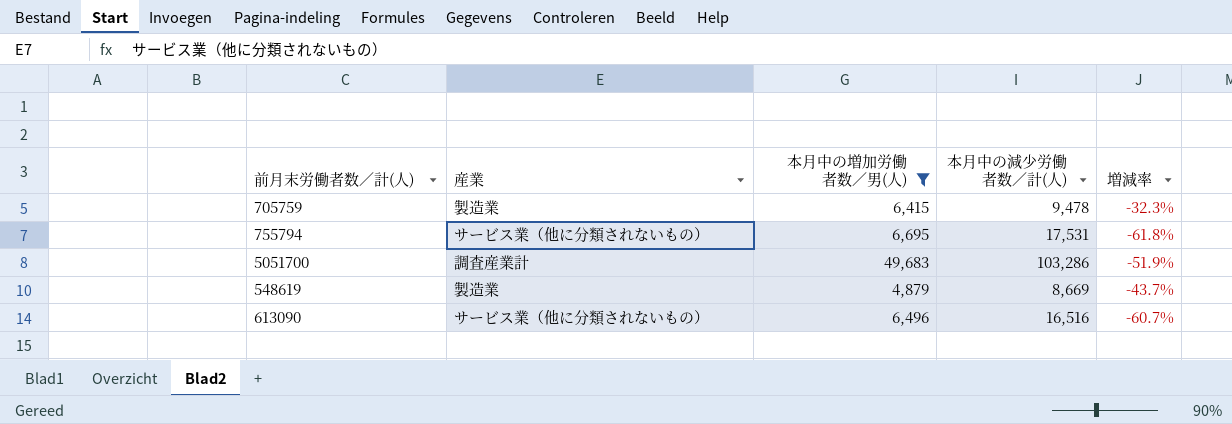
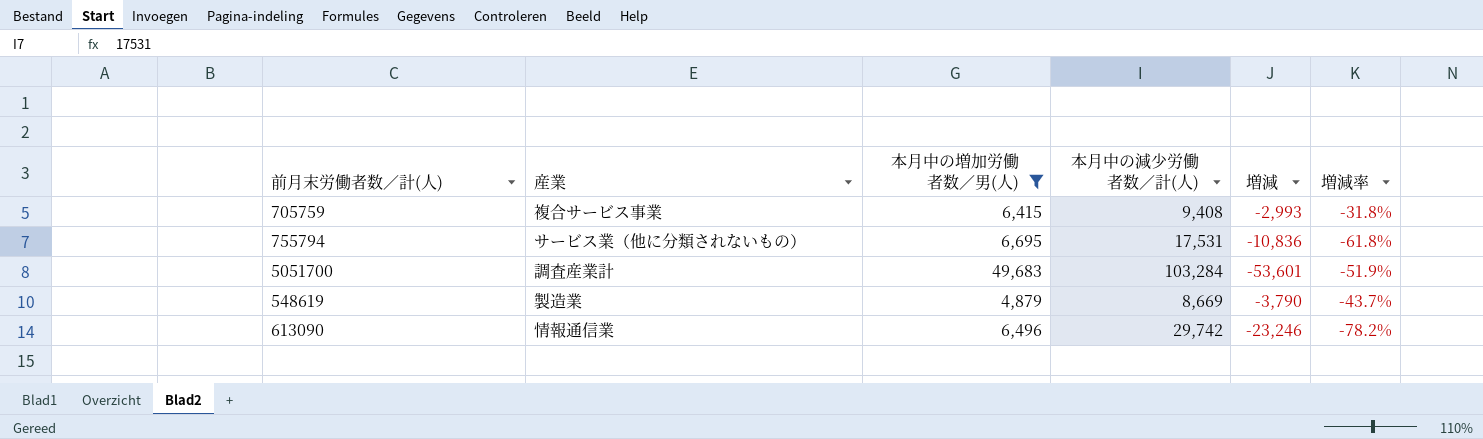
column 増減 | formula: none -> [本月中の増加労働者数／男(人)] - [本月中の減少労働者数／計(人)]
705759 | 産業: 製造業 -> 複合サービス事業
705759 | 本月中の減少労働者数／計(人): 9,478 -> 9,408
705759 | 増減率: -32.3% -> -31.8%
5051700 | 本月中の減少労働者数／計(人): 103,286 -> 103,284
613090 | 産業: サービス業（他に分類されないもの） -> 情報通信業
613090 | 本月中の減少労働者数／計(人): 16,516 -> 29,742
613090 | 増減率: -60.7% -> -78.2%

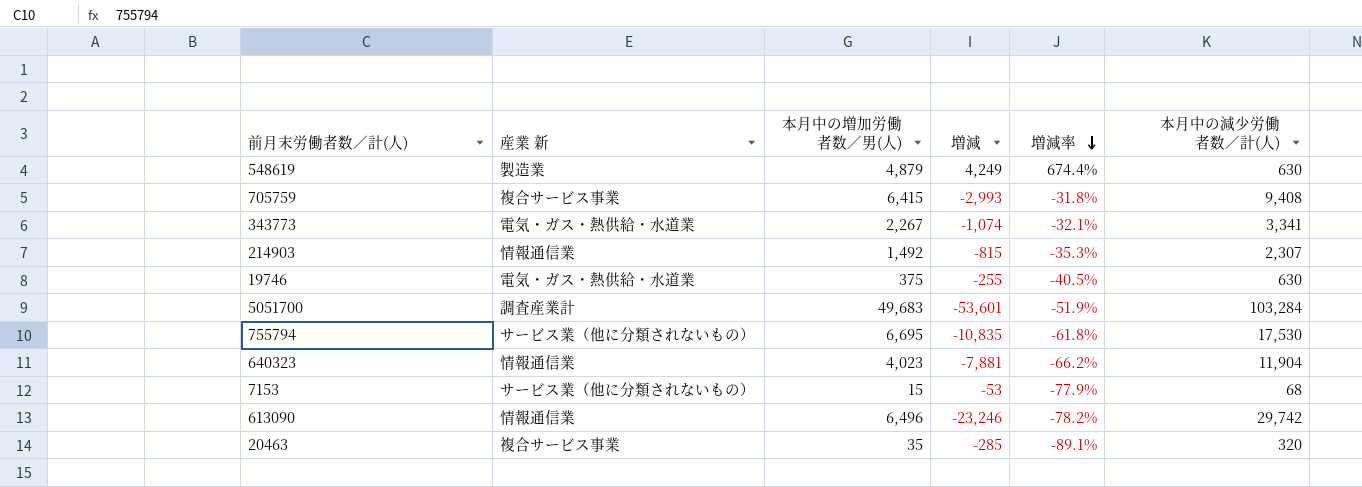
filter: 本月中の増加労働者数／男(人) >= 4,879 -> none
row order: none -> 増減率 descending
column name: 産業 -> 産業 新
column 本月中の減少労働者数／計(人) | position: 4 -> 6
548619 | 増減: -3,790 -> 4,249
548619 | 増減率: -43.7% -> 674.4%
548619 | 本月中の減少労働者数／計(人): 8,669 -> 630
755794 | 増減: -10,836 -> -10,835
755794 | 本月中の減少労働者数／計(人): 17,531 -> 17,530

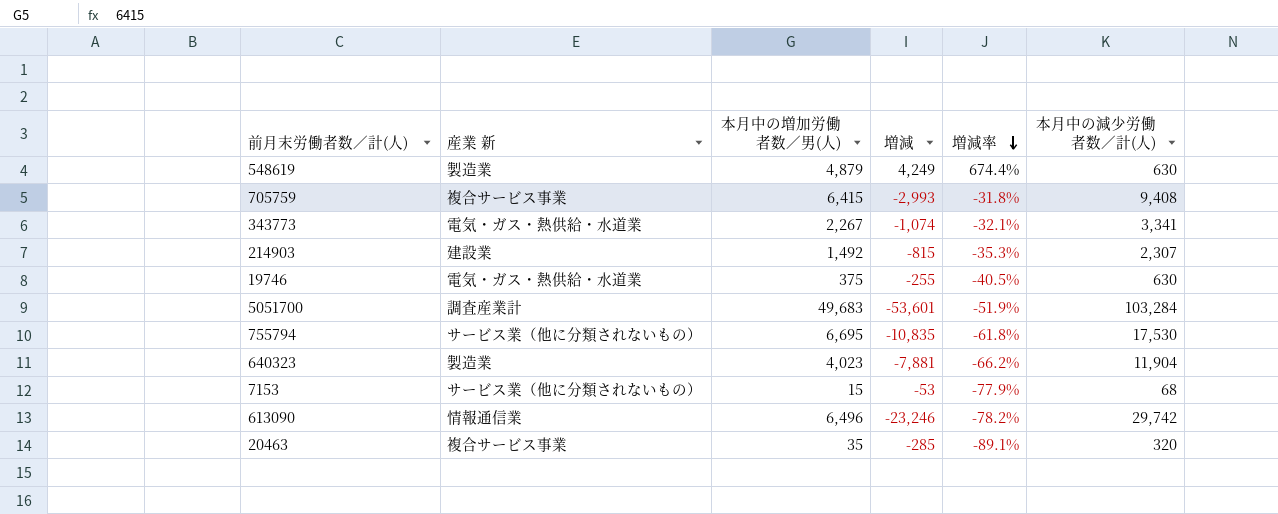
214903 | 産業 新: 情報通信業 -> 建設業
640323 | 産業 新: 情報通信業 -> 製造業

